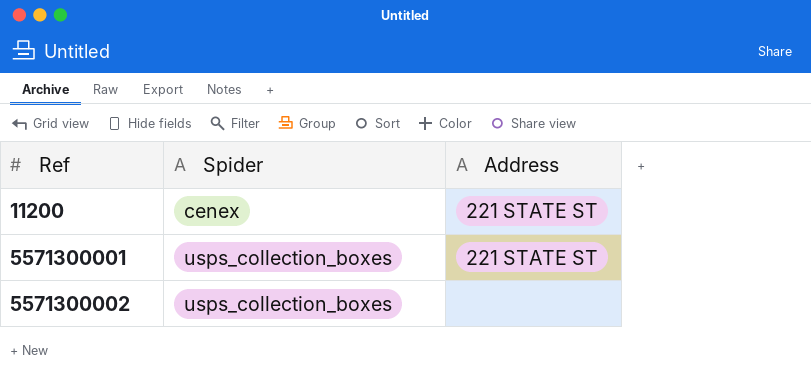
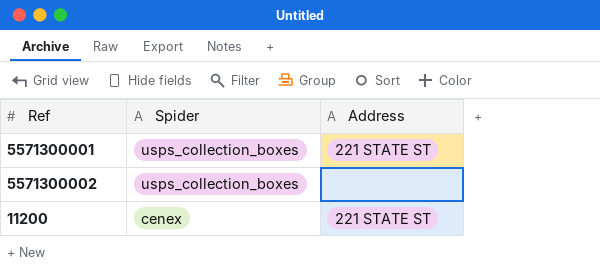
row order: Ref ascending -> Spider descending

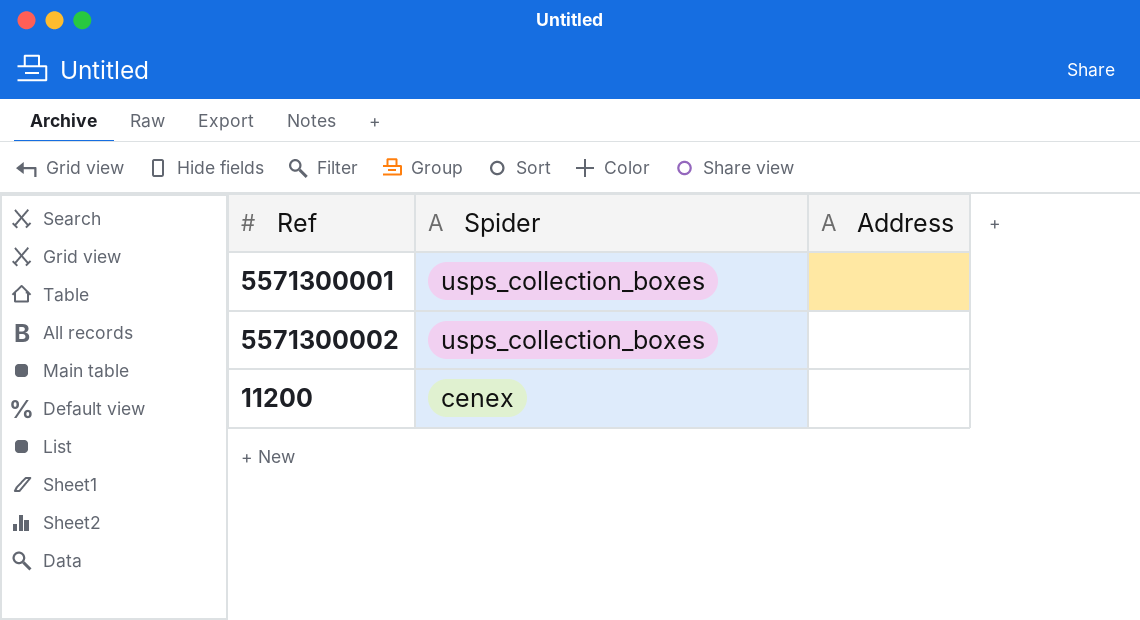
5571300001 | Address: 221 STATE ST -> none
11200 | Address: 221 STATE ST -> none

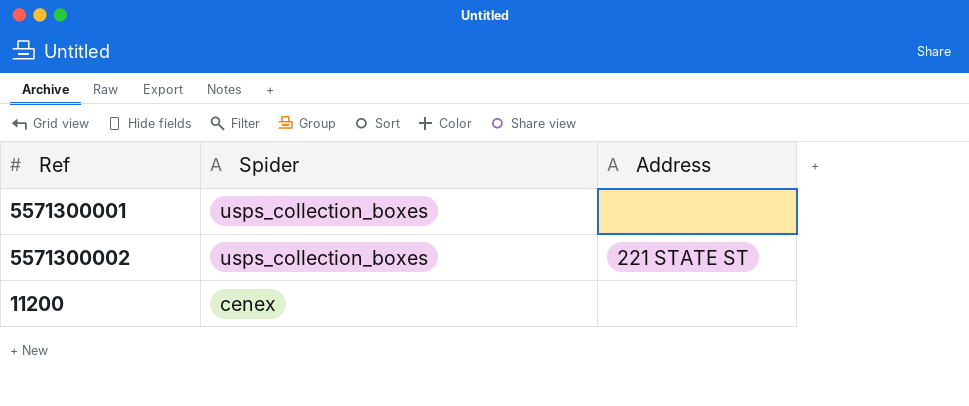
5571300002 | Address: none -> 221 STATE ST

